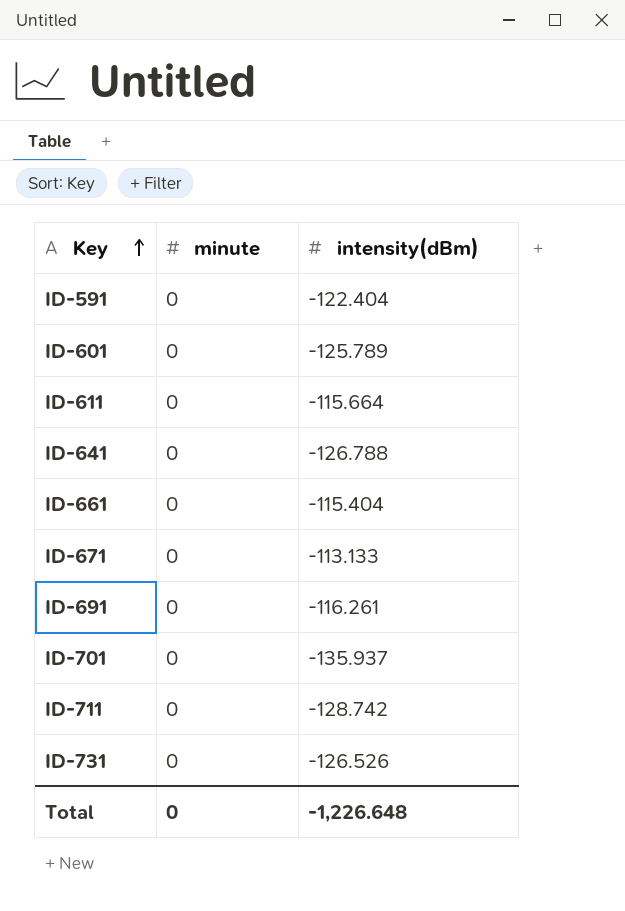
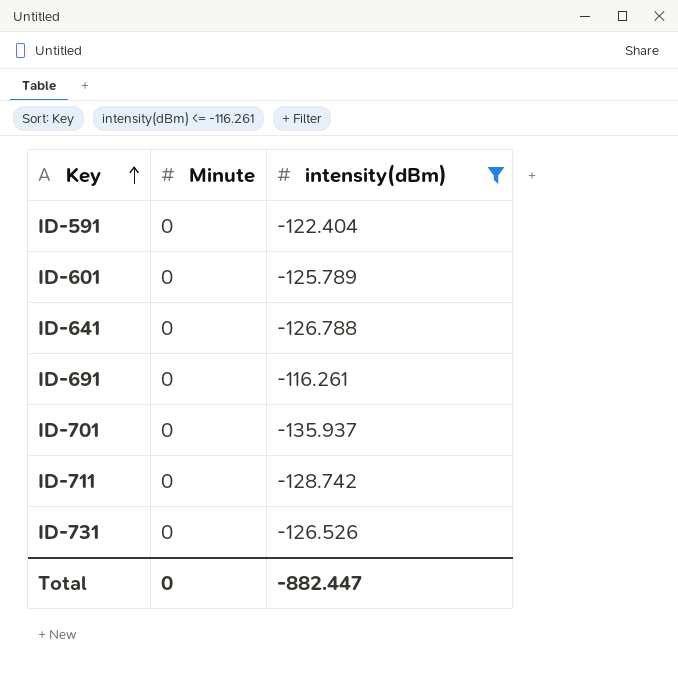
filter: none -> intensity(dBm) <= -116.261
column name: minute -> Minute
Total | intensity(dBm): -1,226.648 -> -882.447

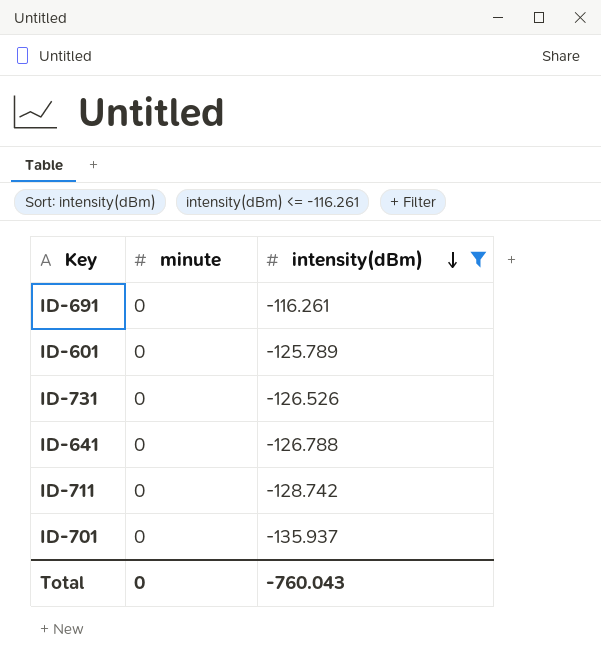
row order: Key ascending -> intensity(dBm) descending
column name: Minute -> minute
row ID-591: 0 | -122.404 -> none
Total | intensity(dBm): -882.447 -> -760.043

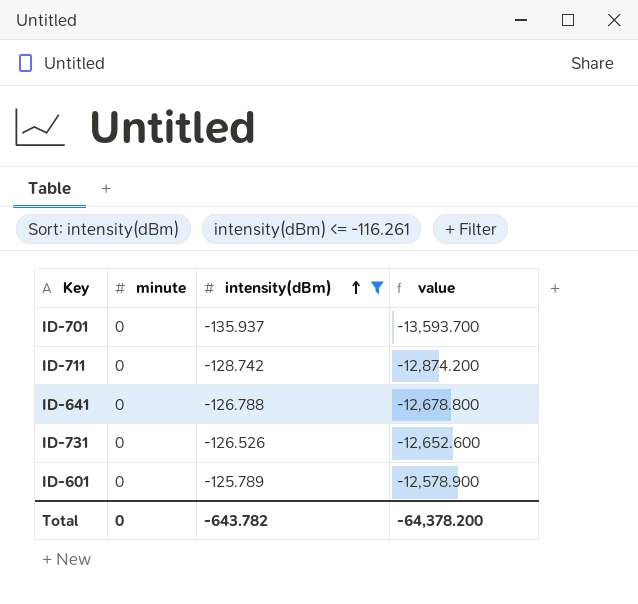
row order: intensity(dBm) descending -> intensity(dBm) ascending
column value | formula: none -> [intensity(dBm)] * 100
row ID-691: 0 | -116.261 -> none
Total | intensity(dBm): -760.043 -> -643.782

